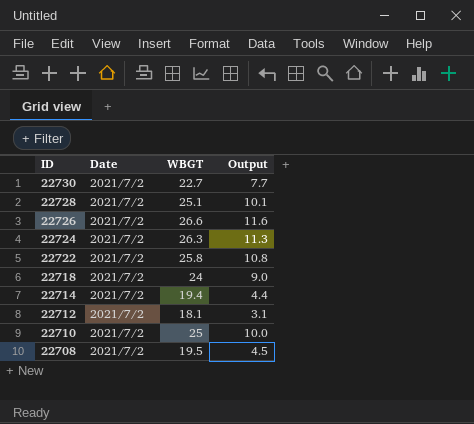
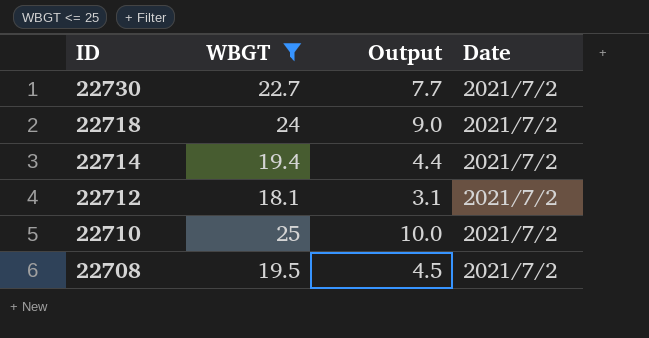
filter: none -> WBGT <= 25
column Date | position: 2 -> 4

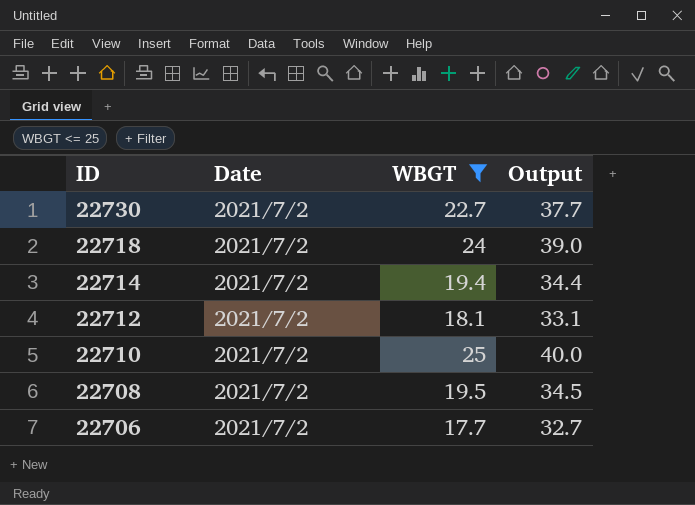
column Date | position: 4 -> 2
column Output | formula: [WBGT] - 15 -> [WBGT] + 15
row 22706: none -> 2021/7/2 | 17.7 | 32.7

